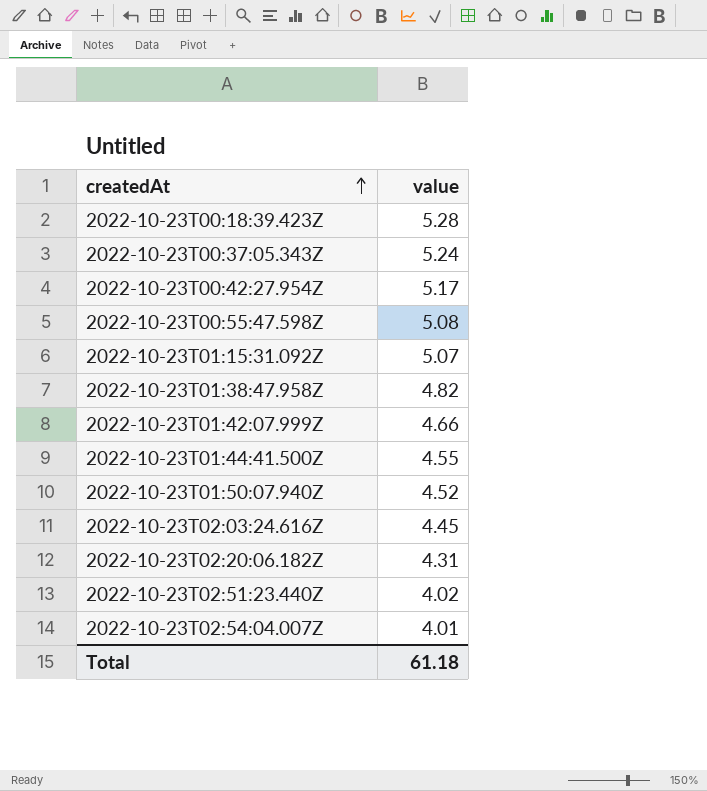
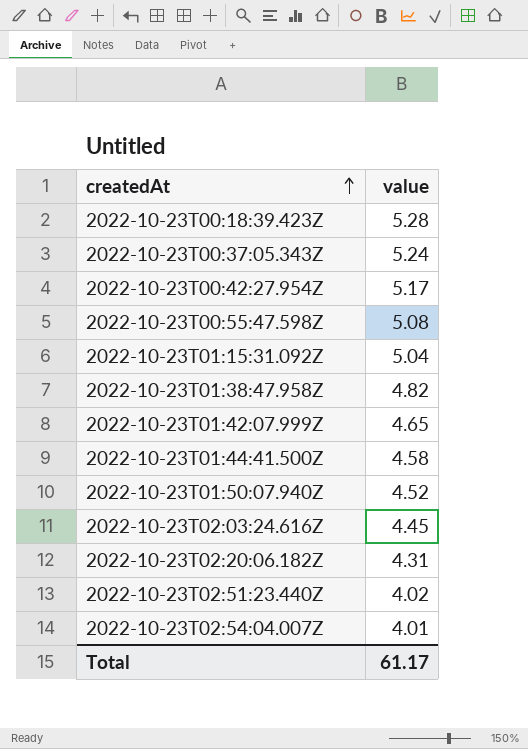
2022-10-23T01:15:31.092Z | value: 5.07 -> 5.04
2022-10-23T01:42:07.999Z | value: 4.66 -> 4.65
2022-10-23T01:44:41.500Z | value: 4.55 -> 4.58
Total | value: 61.18 -> 61.17

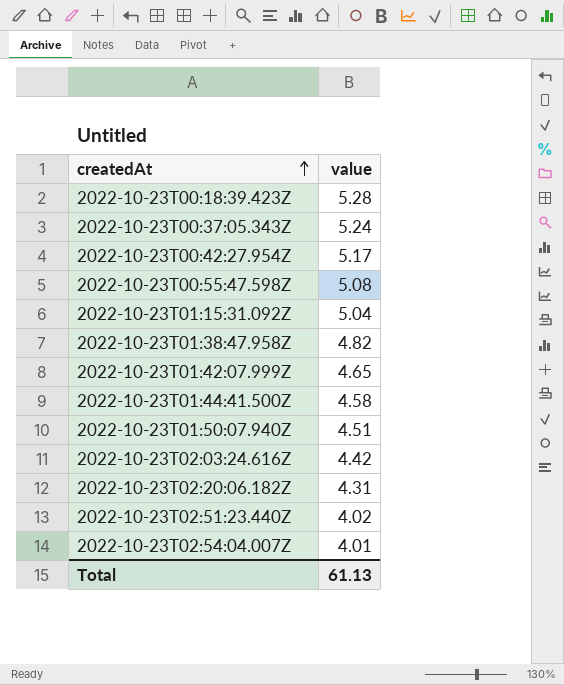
2022-10-23T01:50:07.940Z | value: 4.52 -> 4.51
2022-10-23T02:03:24.616Z | value: 4.45 -> 4.42
Total | value: 61.17 -> 61.13

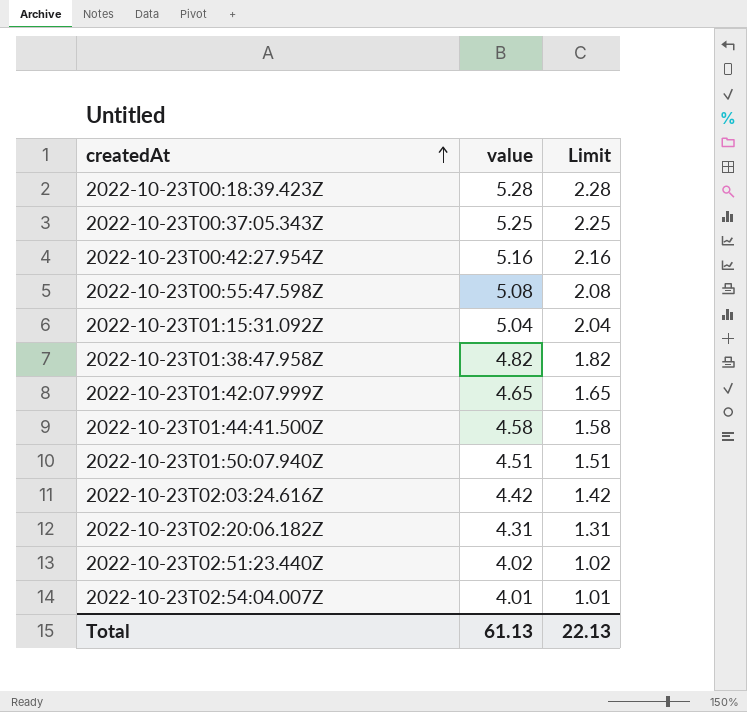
column Limit | formula: none -> [value] - 3
2022-10-23T00:37:05.343Z | value: 5.24 -> 5.25
2022-10-23T00:42:27.954Z | value: 5.17 -> 5.16

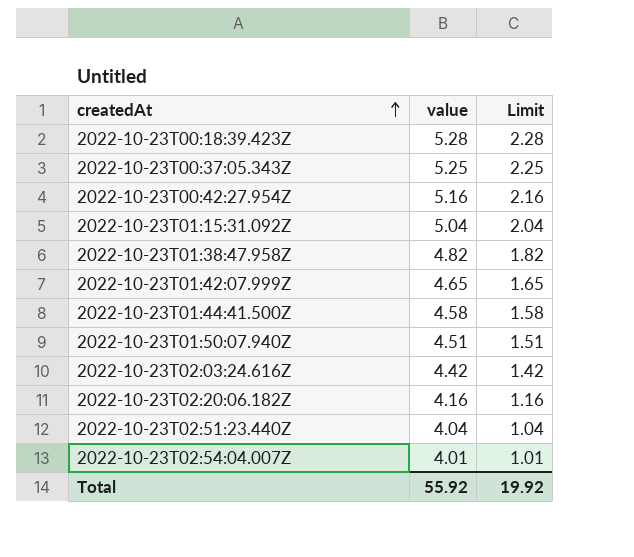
row 2022-10-23T00:55:47.598Z: 5.08 | 2.08 -> none
2022-10-23T02:20:06.182Z | value: 4.31 -> 4.16
2022-10-23T02:20:06.182Z | Limit: 1.31 -> 1.16
2022-10-23T02:51:23.440Z | value: 4.02 -> 4.04
2022-10-23T02:51:23.440Z | Limit: 1.02 -> 1.04
Total | value: 61.13 -> 55.92
Total | Limit: 22.13 -> 19.92

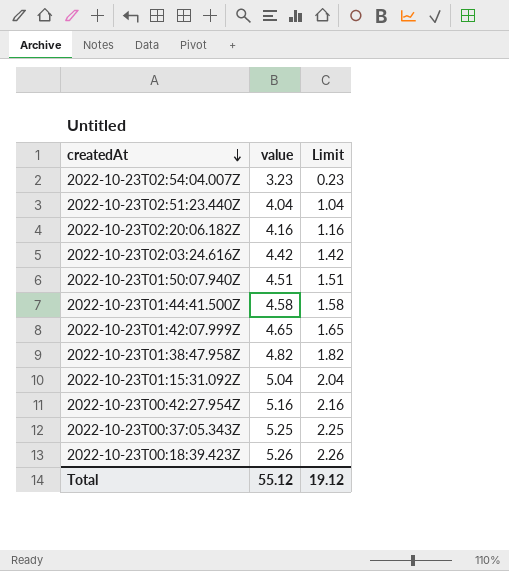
row order: createdAt ascending -> createdAt descending
2022-10-23T02:54:04.007Z | value: 4.01 -> 3.23
2022-10-23T02:54:04.007Z | Limit: 1.01 -> 0.23
2022-10-23T00:18:39.423Z | value: 5.28 -> 5.26
2022-10-23T00:18:39.423Z | Limit: 2.28 -> 2.26
Total | value: 55.92 -> 55.12
Total | Limit: 19.92 -> 19.12

